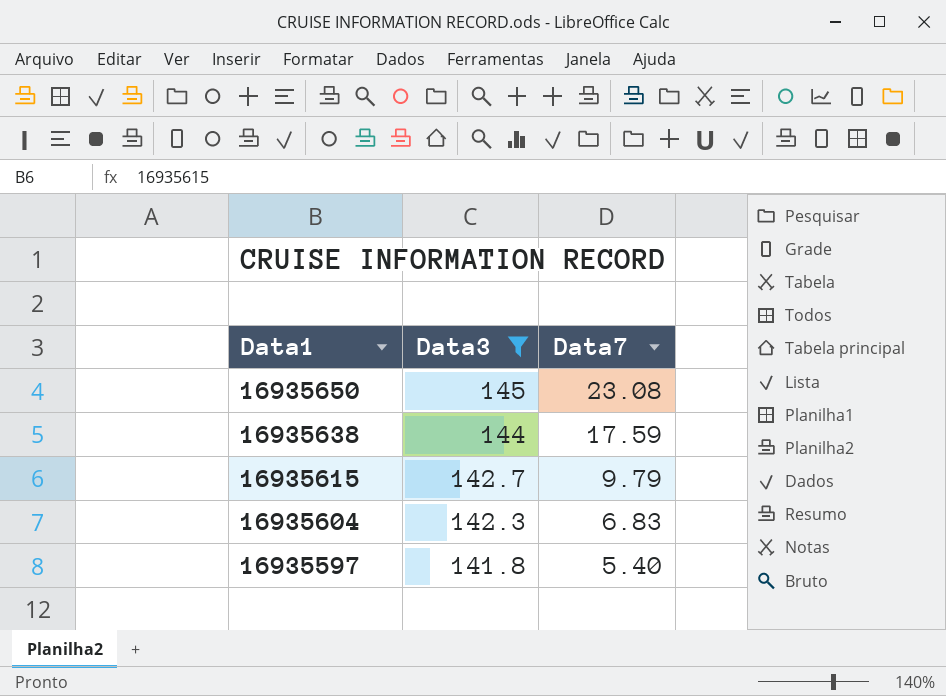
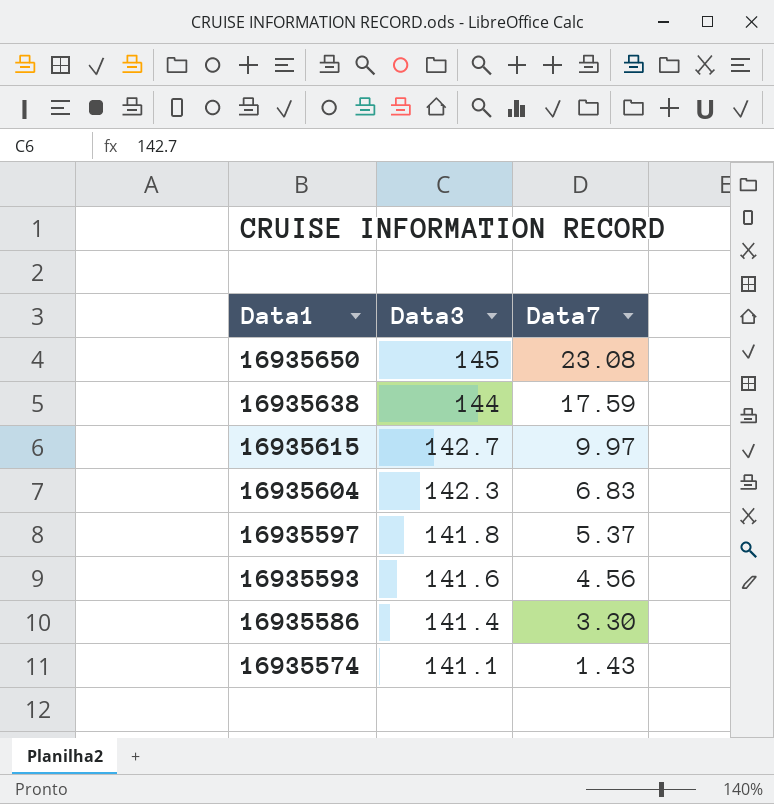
filter: Data3 >= 141.8 -> none
16935615 | Data7: 9.79 -> 9.97
16935597 | Data7: 5.40 -> 5.37

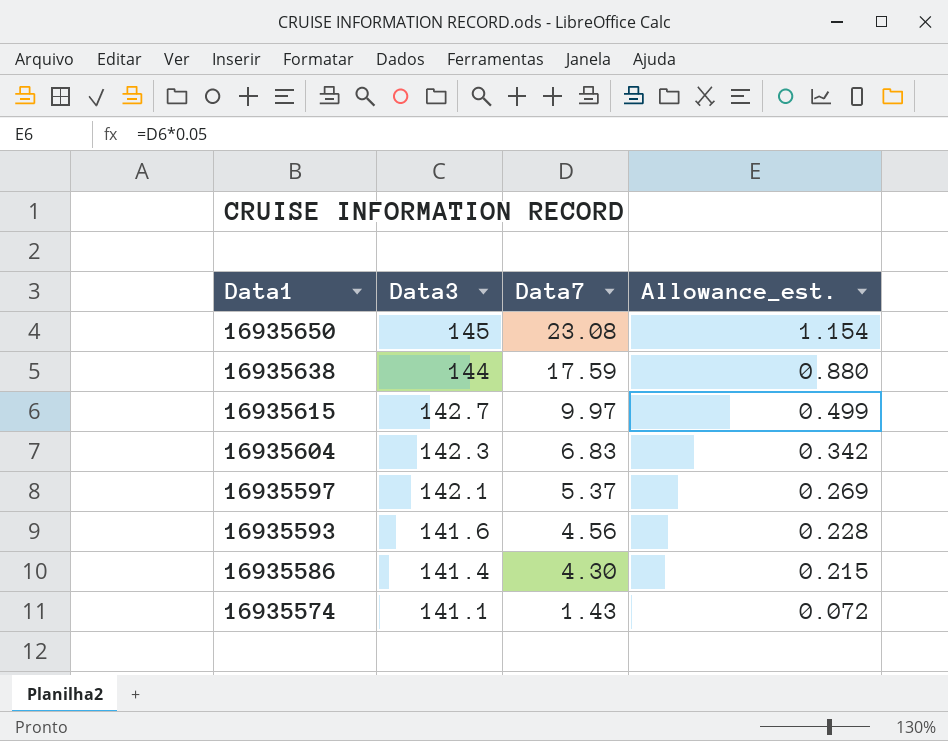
column Allowance_est. | formula: none -> [Data7] * 0.05
16935597 | Data3: 141.8 -> 142.1
16935586 | Data7: 3.30 -> 4.30

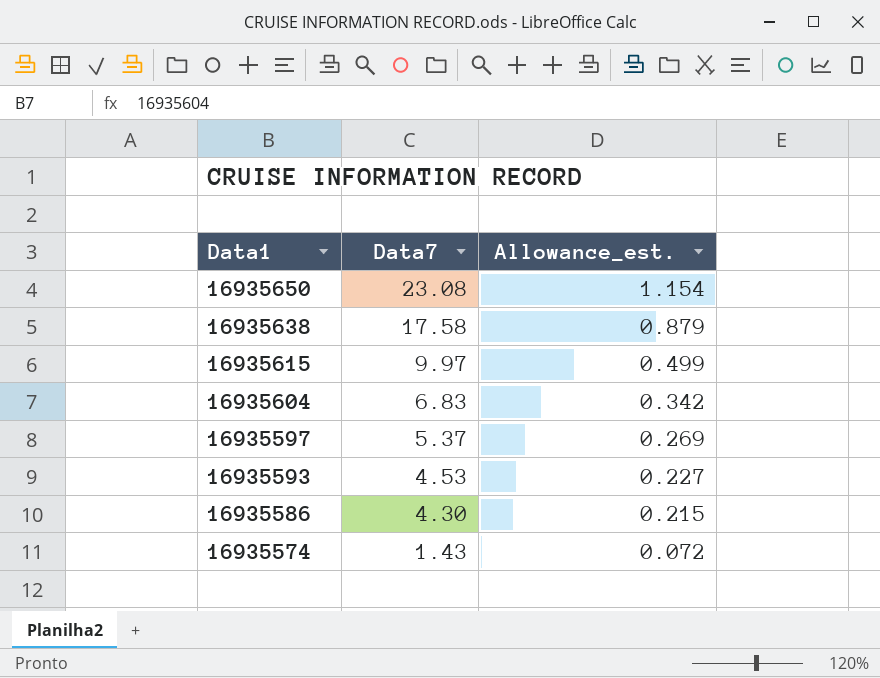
column Data3 | position: 2 -> none
16935638 | Data7: 17.59 -> 17.58
16935638 | Allowance_est.: 0.880 -> 0.879
16935593 | Data7: 4.56 -> 4.53
16935593 | Allowance_est.: 0.228 -> 0.227

